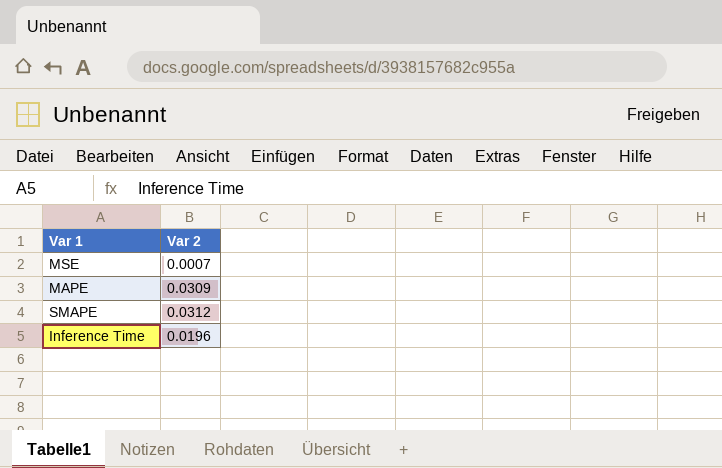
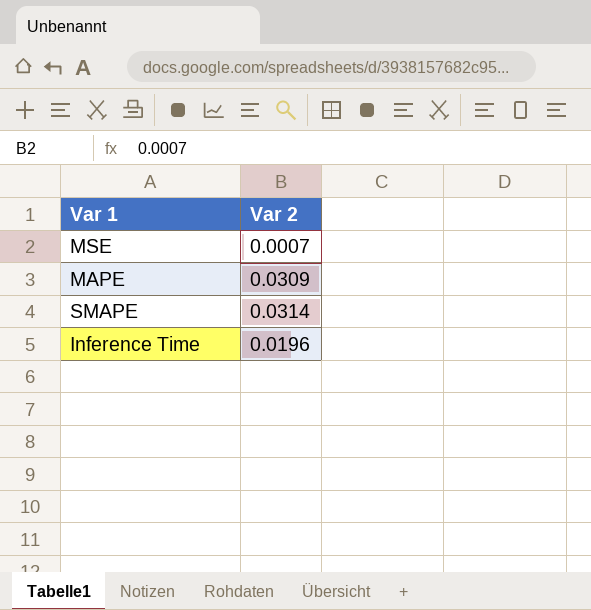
SMAPE | Var 2: 0.0312 -> 0.0314

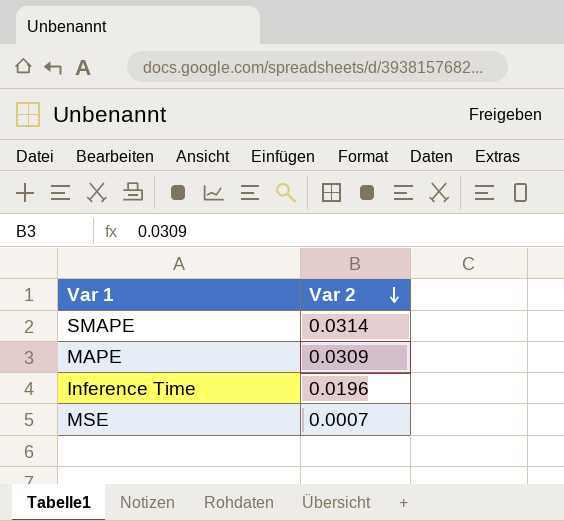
row order: none -> Var 2 descending

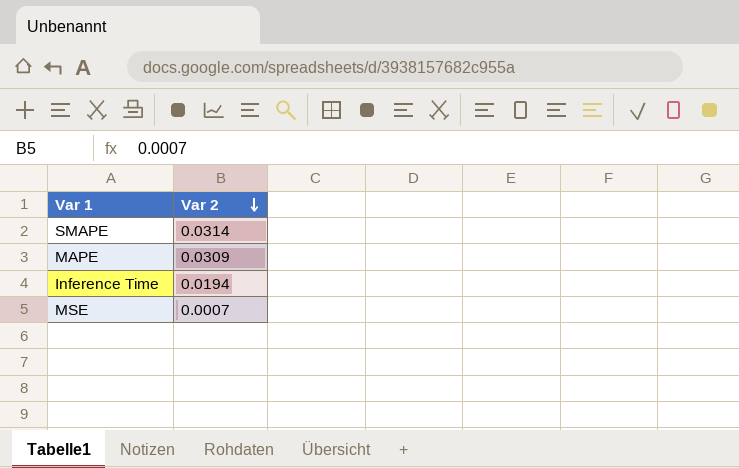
Inference Time | Var 2: 0.0196 -> 0.0194

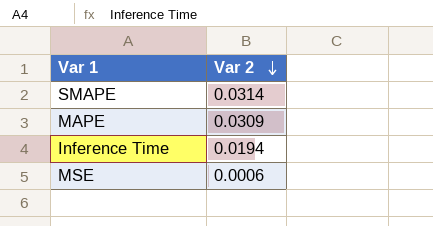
MSE | Var 2: 0.0007 -> 0.0006

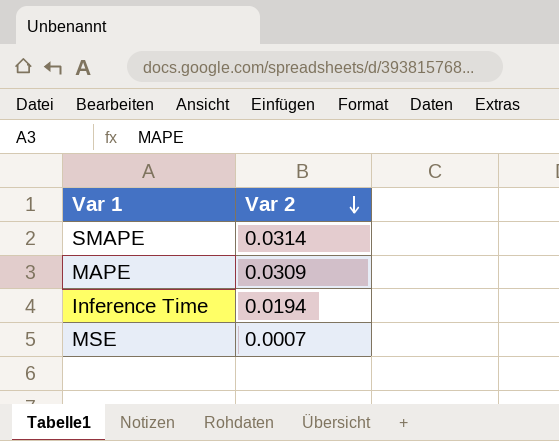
MSE | Var 2: 0.0006 -> 0.0007

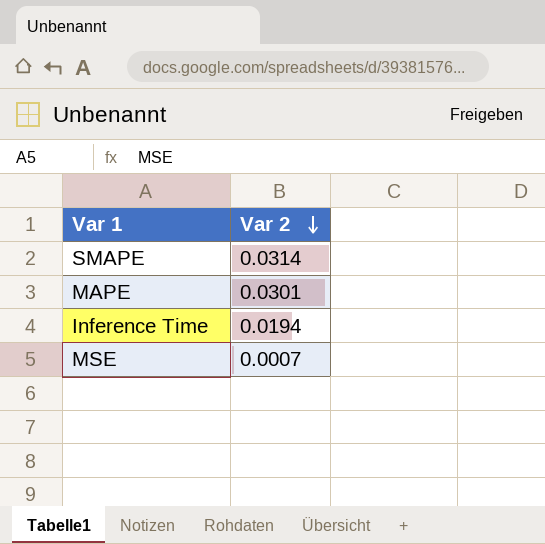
MAPE | Var 2: 0.0309 -> 0.0301

